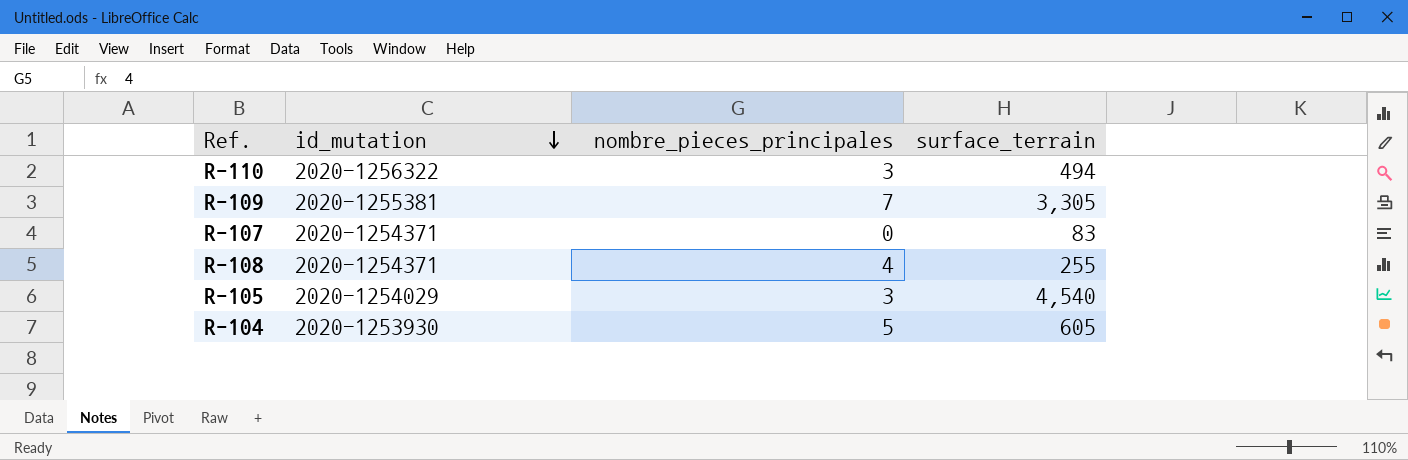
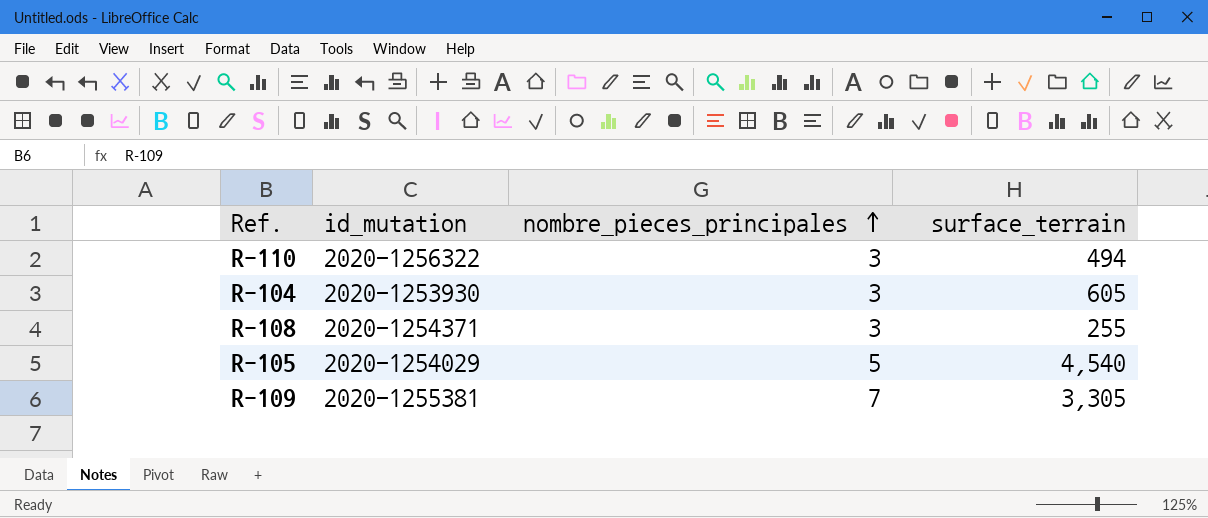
row order: id_mutation descending -> nombre_pieces_principales ascending
row R-107: 2020-1254371 | 0 | 83 -> none
R-104 | nombre_pieces_principales: 5 -> 3
R-108 | nombre_pieces_principales: 4 -> 3
R-105 | nombre_pieces_principales: 3 -> 5

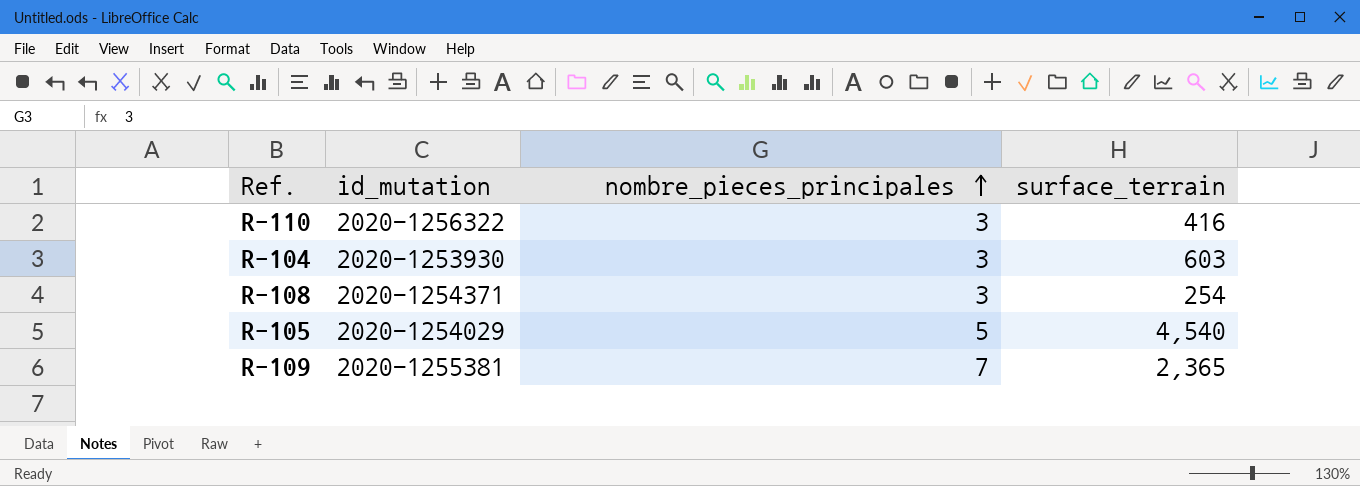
R-110 | surface_terrain: 494 -> 416
R-104 | surface_terrain: 605 -> 603
R-108 | surface_terrain: 255 -> 254
R-109 | surface_terrain: 3,305 -> 2,365

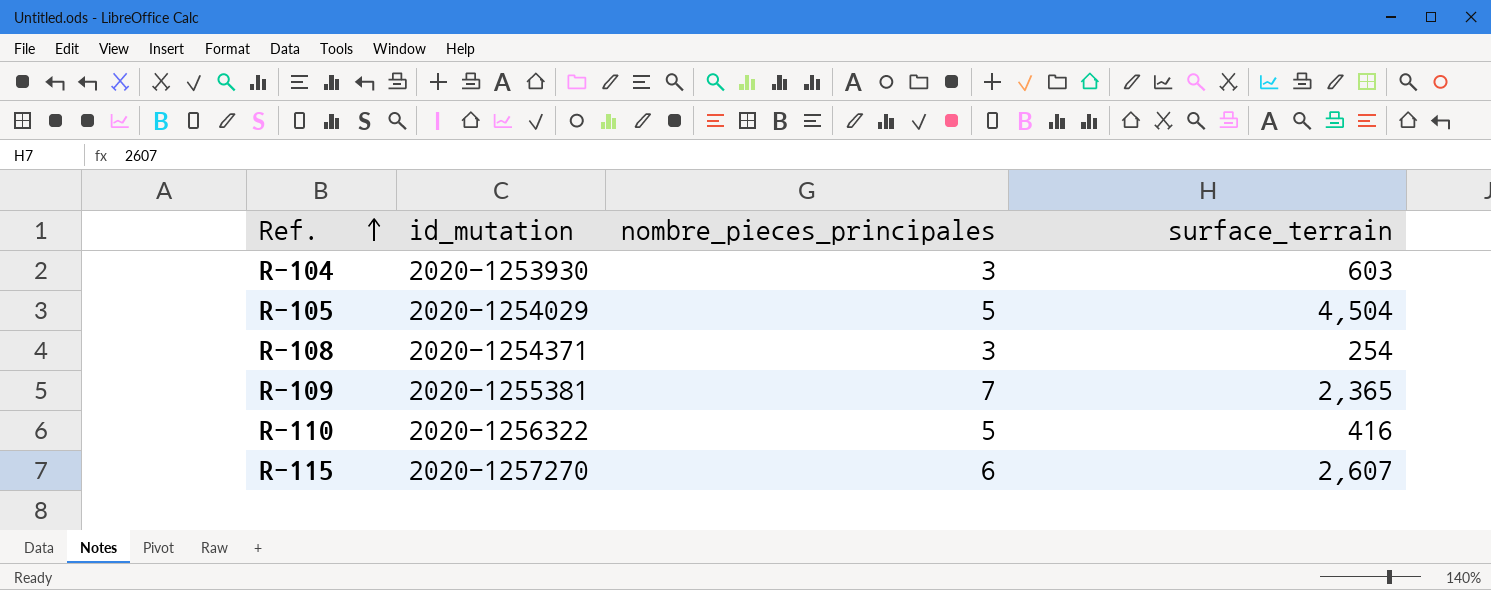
row order: nombre_pieces_principales ascending -> Ref. ascending
R-105 | surface_terrain: 4,540 -> 4,504
R-110 | nombre_pieces_principales: 3 -> 5
row R-115: none -> 2020-1257270 | 6 | 2,607

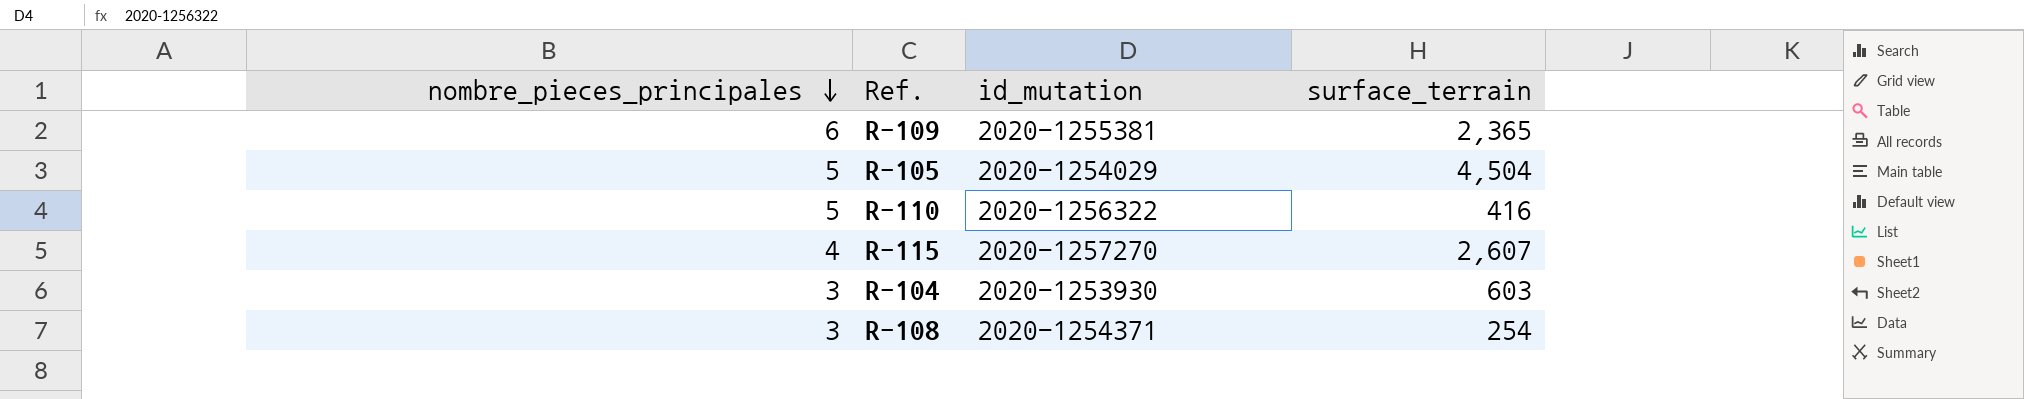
row order: Ref. ascending -> nombre_pieces_principales descending
column nombre_pieces_principales | position: 3 -> 1
R-109 | nombre_pieces_principales: 7 -> 6
R-115 | nombre_pieces_principales: 6 -> 4

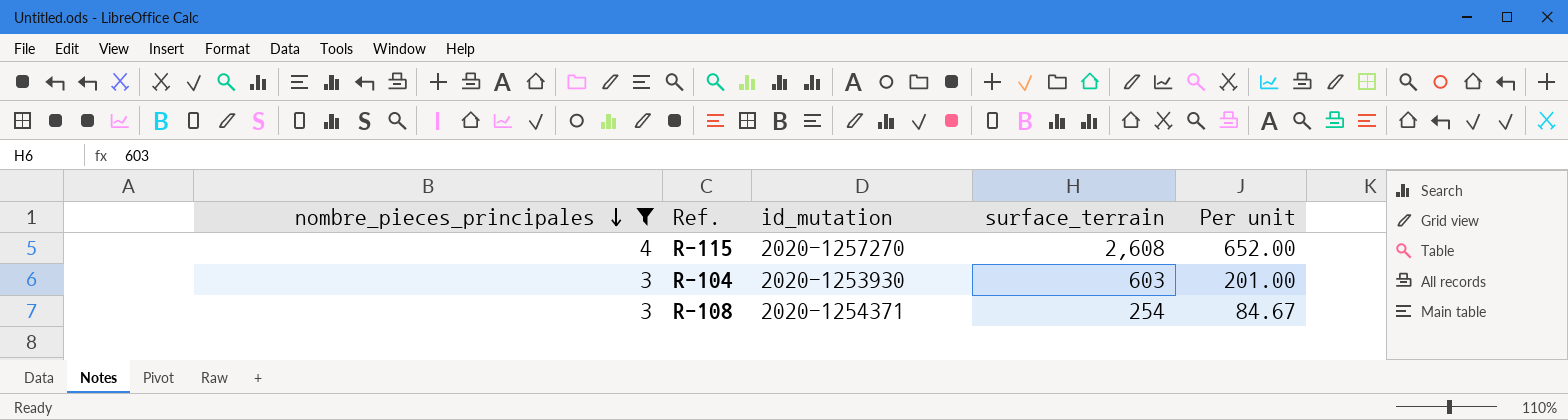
filter: none -> nombre_pieces_principales <= 4
column Per unit | formula: none -> [surface_terrain] / [nombre_pieces_principales]
R-115 | surface_terrain: 2,607 -> 2,608

